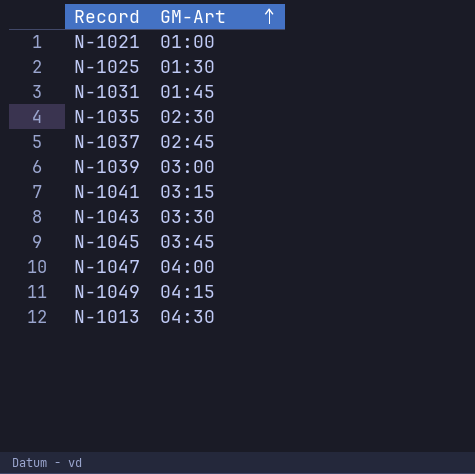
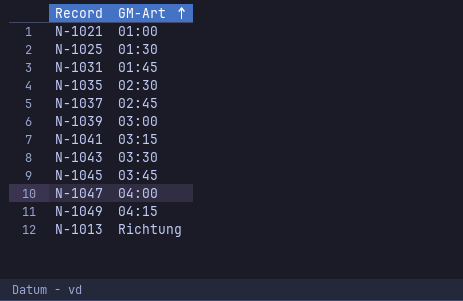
N-1013 | GM-Art: 04:30 -> Richtung

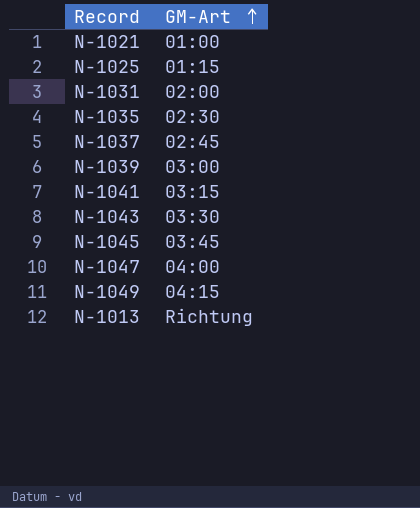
N-1025 | GM-Art: 01:30 -> 01:15
N-1031 | GM-Art: 01:45 -> 02:00

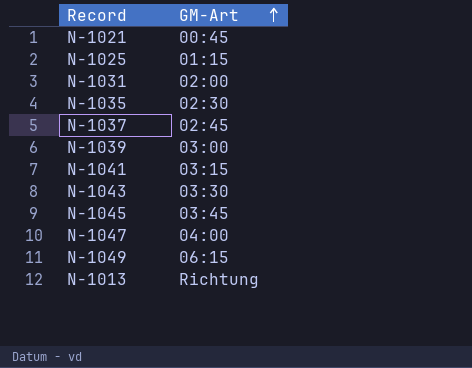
N-1021 | GM-Art: 01:00 -> 00:45
N-1049 | GM-Art: 04:15 -> 06:15

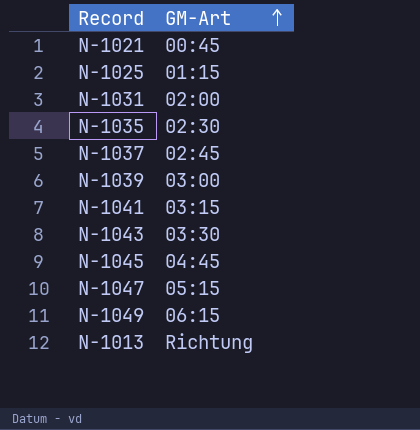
N-1045 | GM-Art: 03:45 -> 04:45
N-1047 | GM-Art: 04:00 -> 05:15

